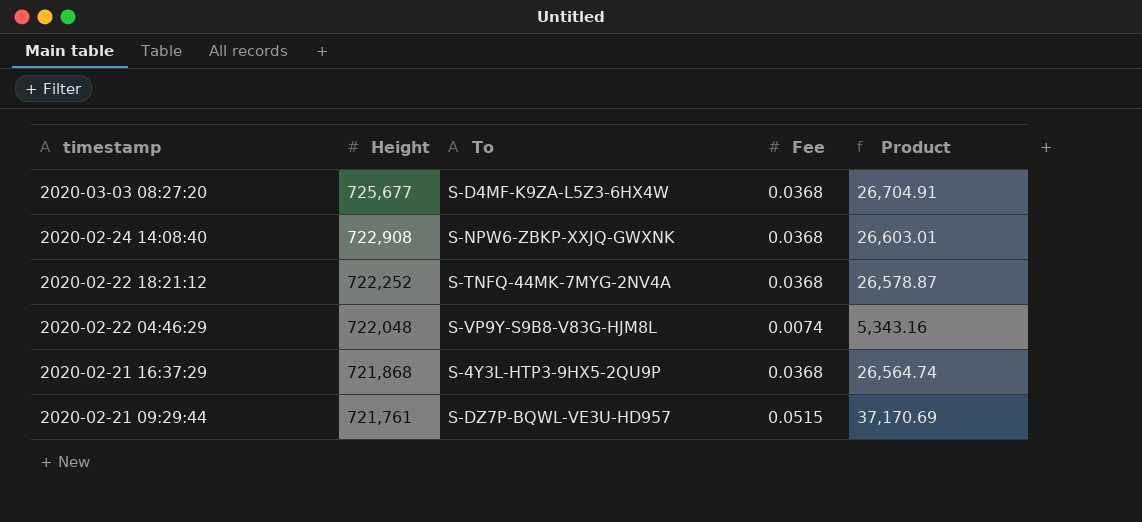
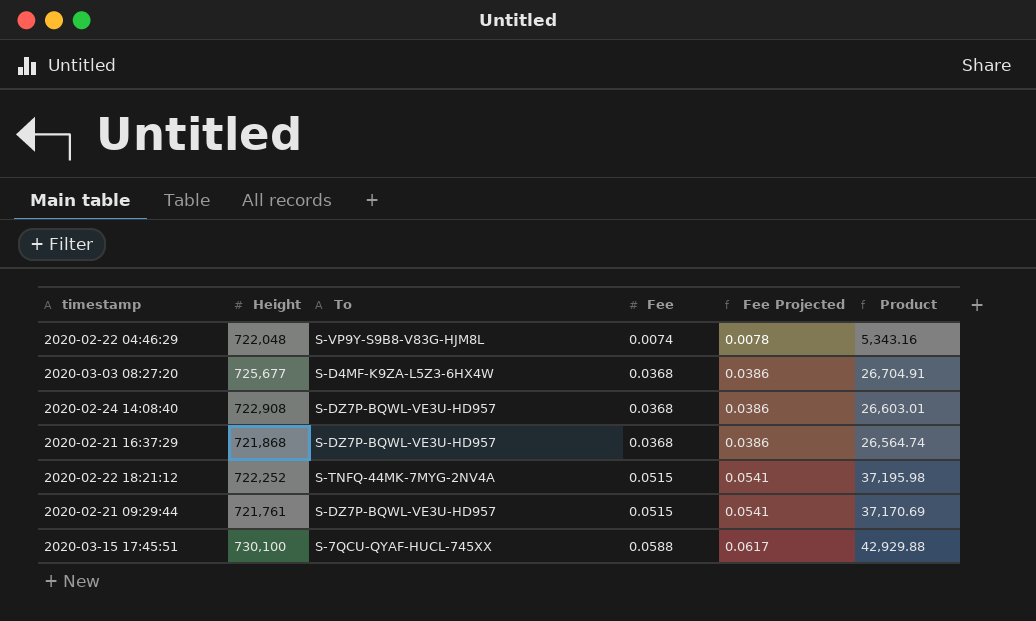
row order: timestamp descending -> Fee ascending
column Fee Projected | formula: none -> [Fee] * 1.05
2020-02-24 14:08:40 | To: S-NPW6-ZBKP-XXJQ-GWXNK -> S-DZ7P-BQWL-VE3U-HD957
2020-02-21 16:37:29 | To: S-4Y3L-HTP3-9HX5-2QU9P -> S-DZ7P-BQWL-VE3U-HD957
2020-02-22 18:21:12 | Fee: 0.0368 -> 0.0515
2020-02-22 18:21:12 | Product: 26,578.87 -> 37,195.98
row 2020-03-15 17:45:51: none -> 730,100 | S-7QCU-QYAF-HUCL-745XX | 0.0588 | 0.0617 | 42,929.88

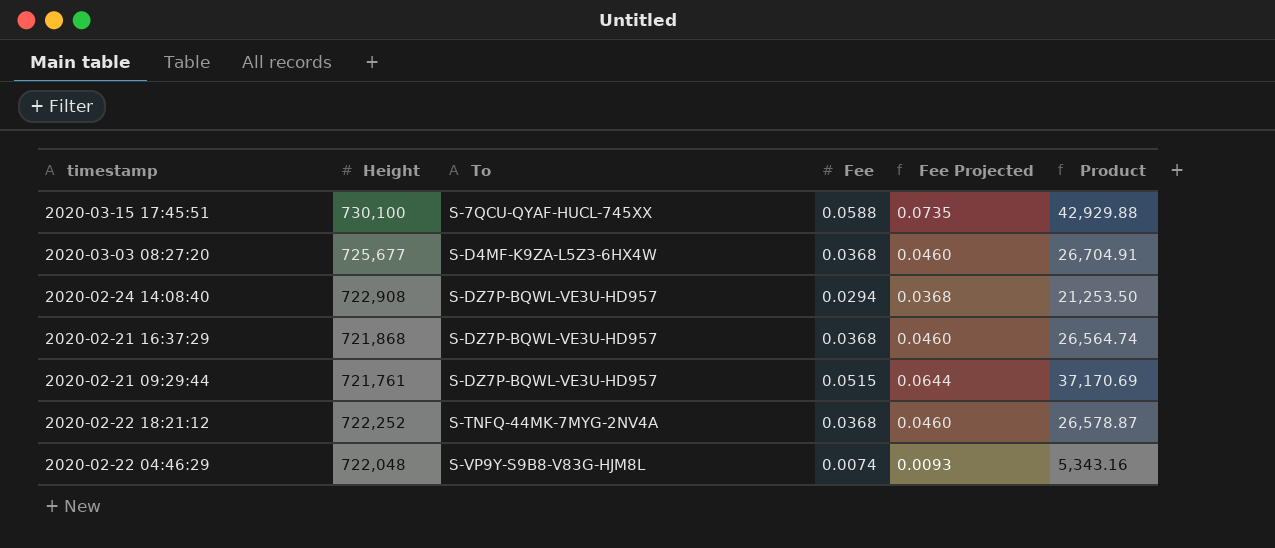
row order: Fee ascending -> To ascending
column Fee Projected | formula: [Fee] * 1.05 -> [Fee] * 1.25
2020-02-24 14:08:40 | Fee: 0.0368 -> 0.0294
2020-02-24 14:08:40 | Product: 26,603.01 -> 21,253.50
2020-02-22 18:21:12 | Fee: 0.0515 -> 0.0368
2020-02-22 18:21:12 | Product: 37,195.98 -> 26,578.87

